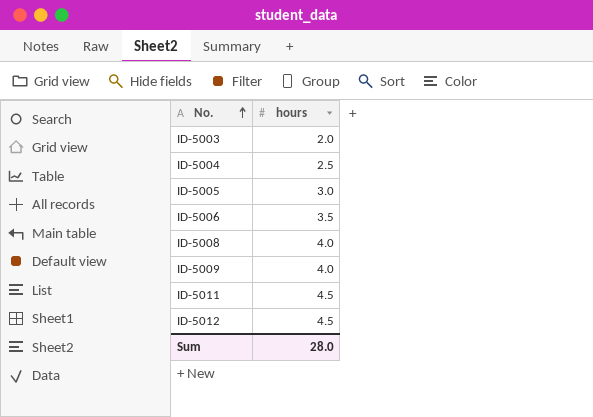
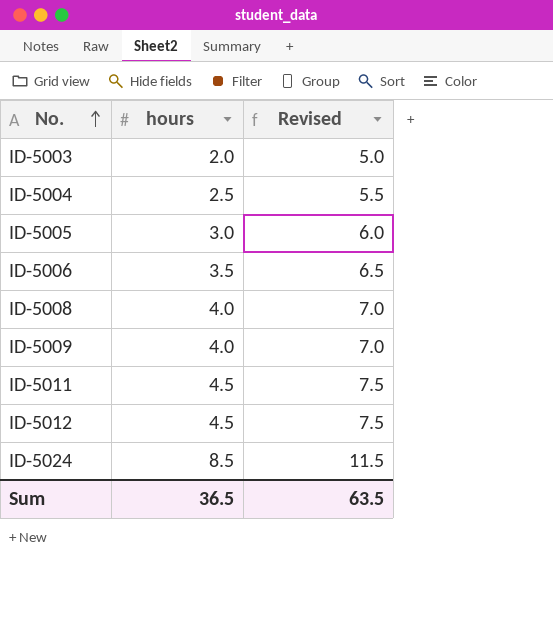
column Revised | formula: none -> [hours] + 3
row ID-5024: none -> 8.5 | 11.5
Sum | hours: 28.0 -> 36.5

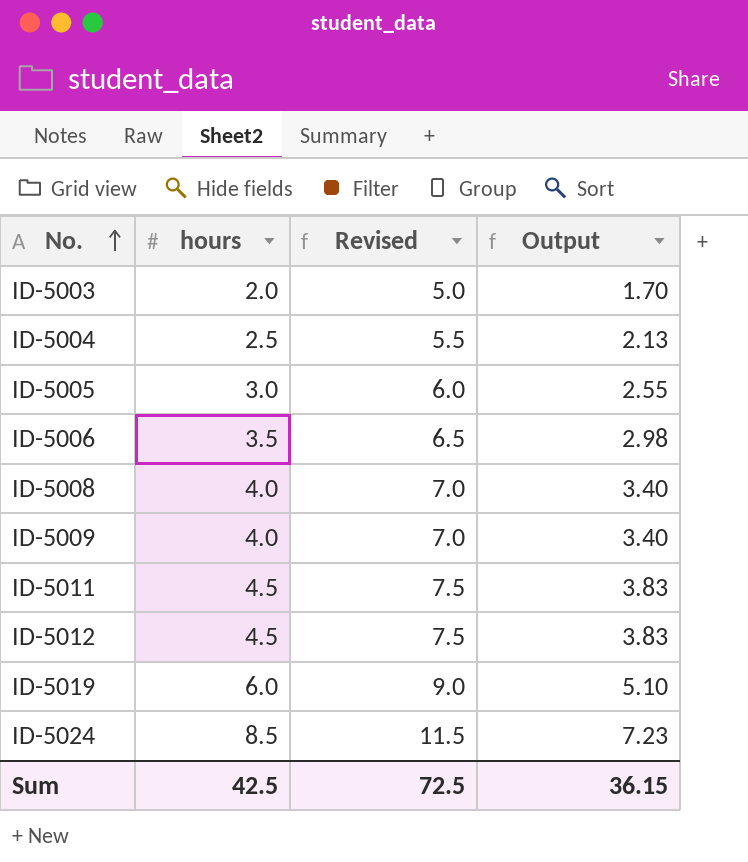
column Output | formula: none -> [hours] * 0.85
row ID-5019: none -> 6.0 | 9.0 | 5.10
Sum | hours: 36.5 -> 42.5
Sum | Revised: 63.5 -> 72.5

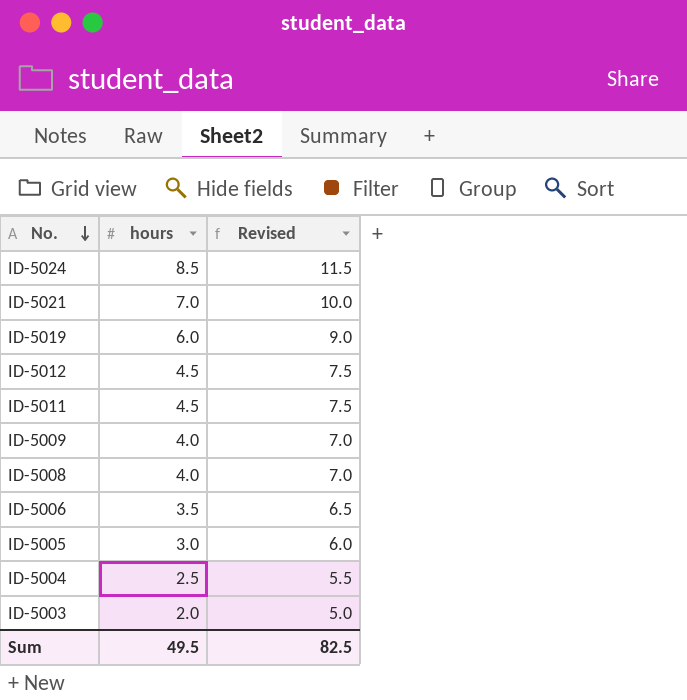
row order: No. ascending -> No. descending
column Output | formula: [hours] * 0.85 -> none
row ID-5021: none -> 7.0 | 10.0
Sum | hours: 42.5 -> 49.5
Sum | Revised: 72.5 -> 82.5

